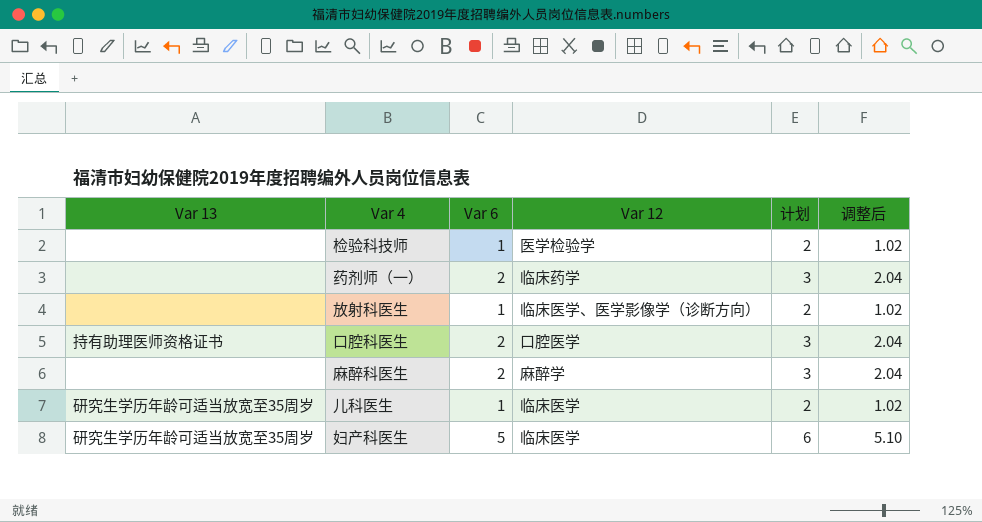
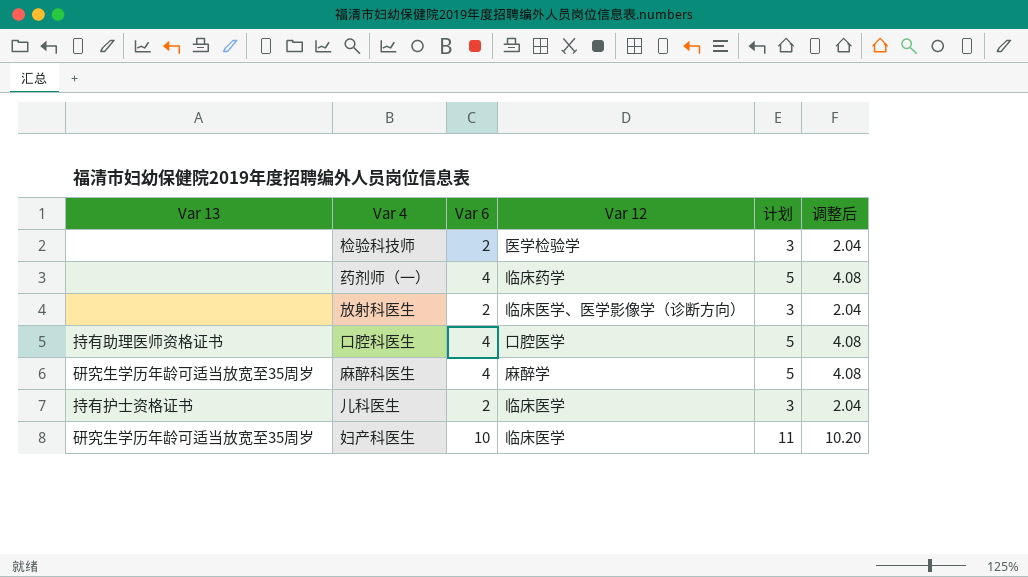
检验科技师 | Var 6: 1 -> 2
检验科技师 | 计划: 2 -> 3
检验科技师 | 调整后: 1.02 -> 2.04
药剂师（一） | Var 6: 2 -> 4
药剂师（一） | 计划: 3 -> 5
药剂师（一） | 调整后: 2.04 -> 4.08
放射科医生 | Var 6: 1 -> 2
放射科医生 | 计划: 2 -> 3
放射科医生 | 调整后: 1.02 -> 2.04
口腔科医生 | Var 6: 2 -> 4
口腔科医生 | 计划: 3 -> 5
口腔科医生 | 调整后: 2.04 -> 4.08
麻醉科医生 | Var 13: none -> 研究生学历年龄可适当放宽至35周岁
麻醉科医生 | Var 6: 2 -> 4
麻醉科医生 | 计划: 3 -> 5
麻醉科医生 | 调整后: 2.04 -> 4.08
儿科医生 | Var 13: 研究生学历年龄可适当放宽至35周岁 -> 持有护士资格证书
儿科医生 | Var 6: 1 -> 2
儿科医生 | 计划: 2 -> 3
儿科医生 | 调整后: 1.02 -> 2.04
妇产科医生 | Var 6: 5 -> 10
妇产科医生 | 计划: 6 -> 11
妇产科医生 | 调整后: 5.10 -> 10.20

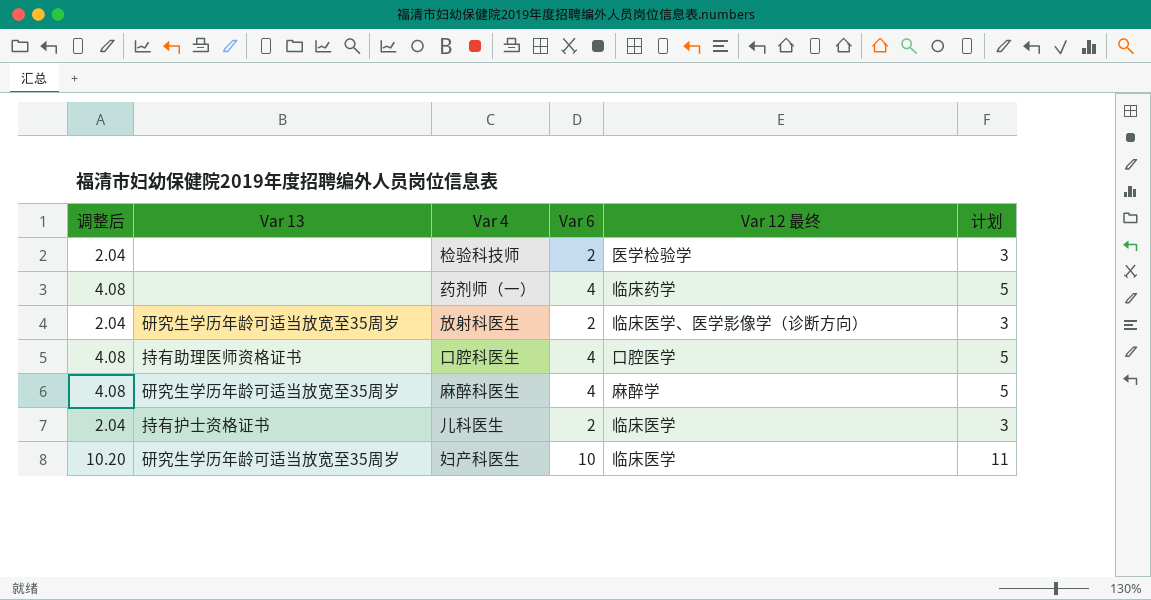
column 调整后 | position: 6 -> 1
column name: Var 12 -> Var 12 最终
放射科医生 | Var 13: none -> 研究生学历年龄可适当放宽至35周岁

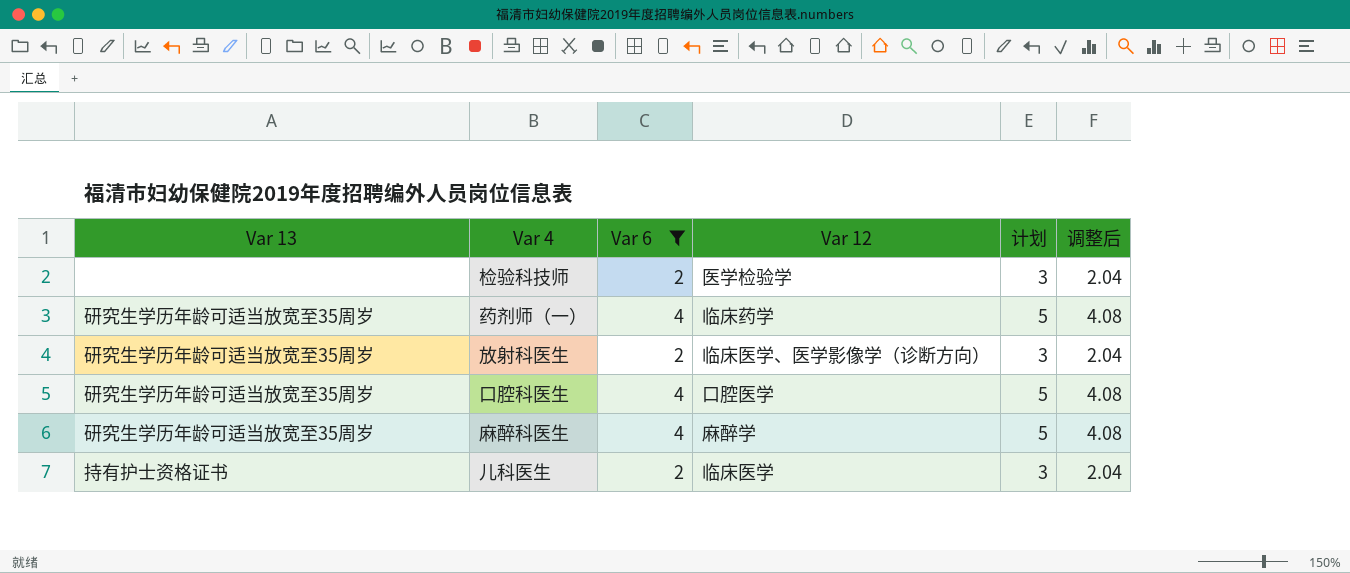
filter: none -> Var 6 != 10
column name: Var 12 最终 -> Var 12
column 调整后 | position: 1 -> 6
药剂师（一） | Var 13: none -> 研究生学历年龄可适当放宽至35周岁
口腔科医生 | Var 13: 持有助理医师资格证书 -> 研究生学历年龄可适当放宽至35周岁

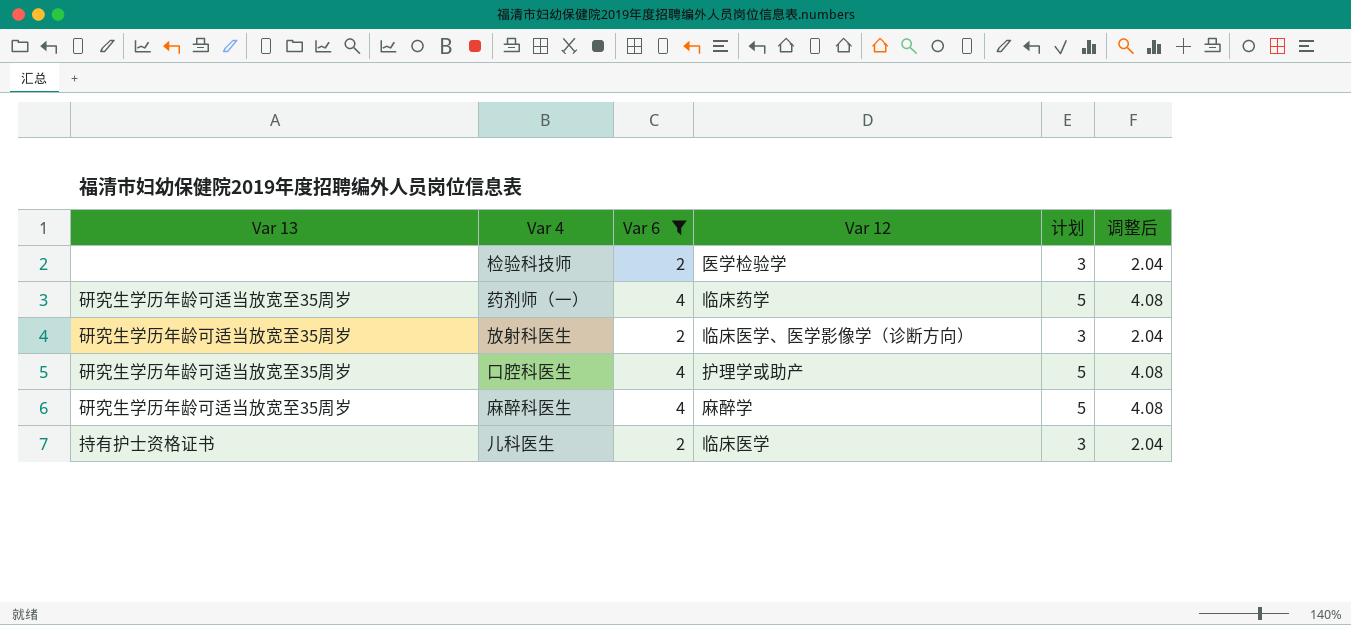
口腔科医生 | Var 12: 口腔医学 -> 护理学或助产

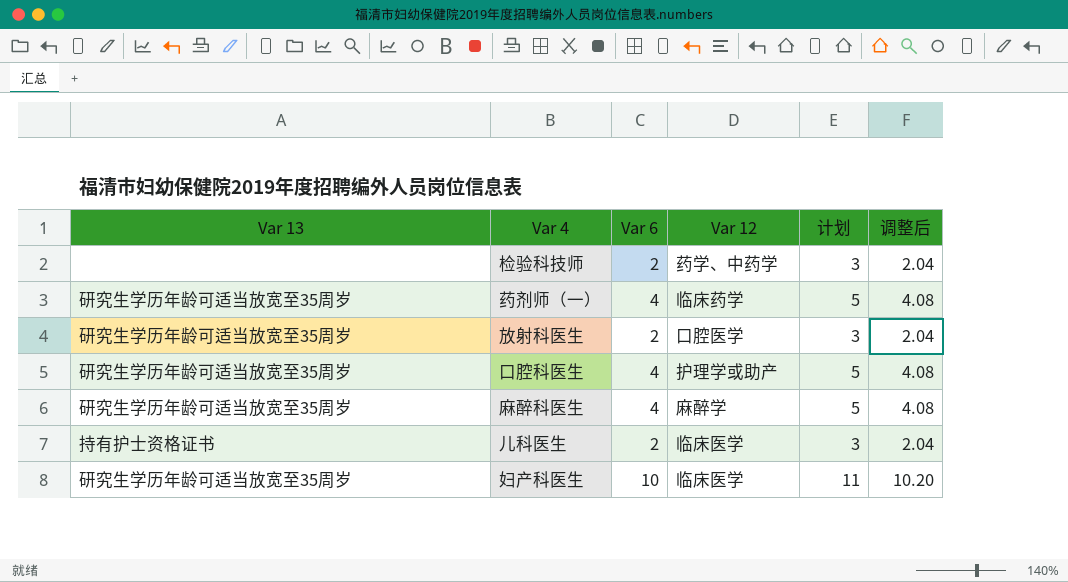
filter: Var 6 != 10 -> none
检验科技师 | Var 12: 医学检验学 -> 药学、中药学
放射科医生 | Var 12: 临床医学、医学影像学（诊断方向） -> 口腔医学

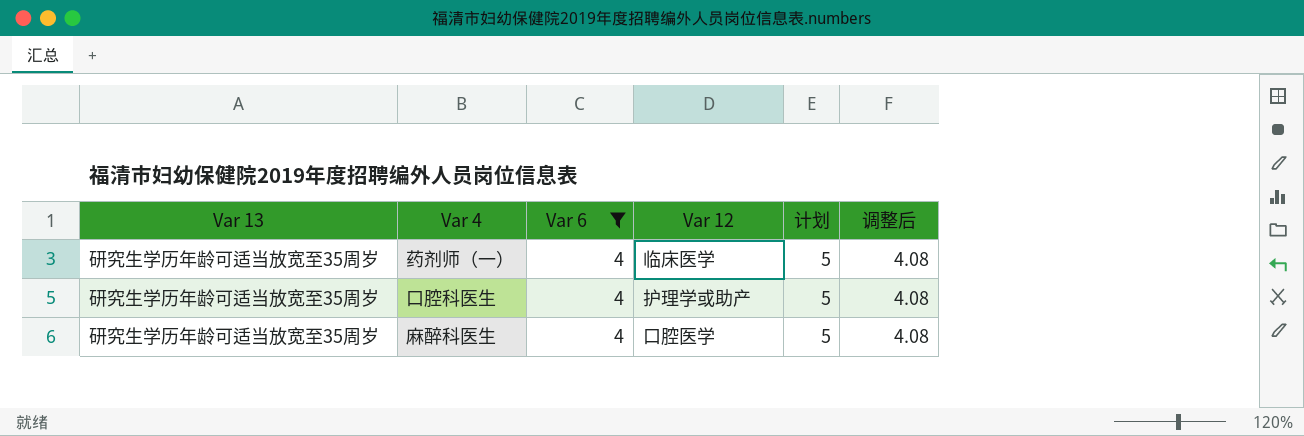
filter: none -> Var 6 = 4
药剂师（一） | Var 12: 临床药学 -> 临床医学
麻醉科医生 | Var 12: 麻醉学 -> 口腔医学

